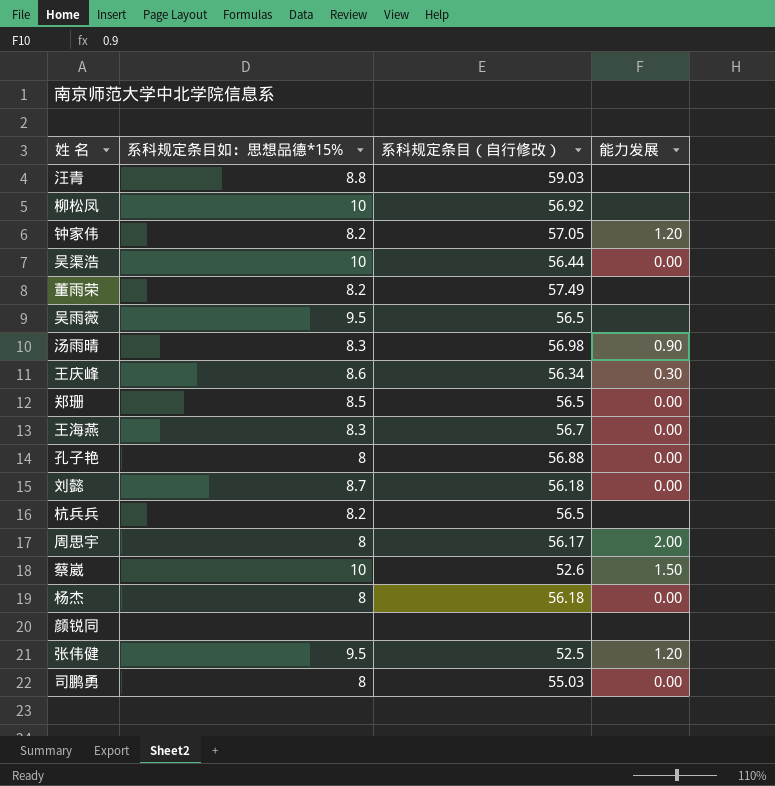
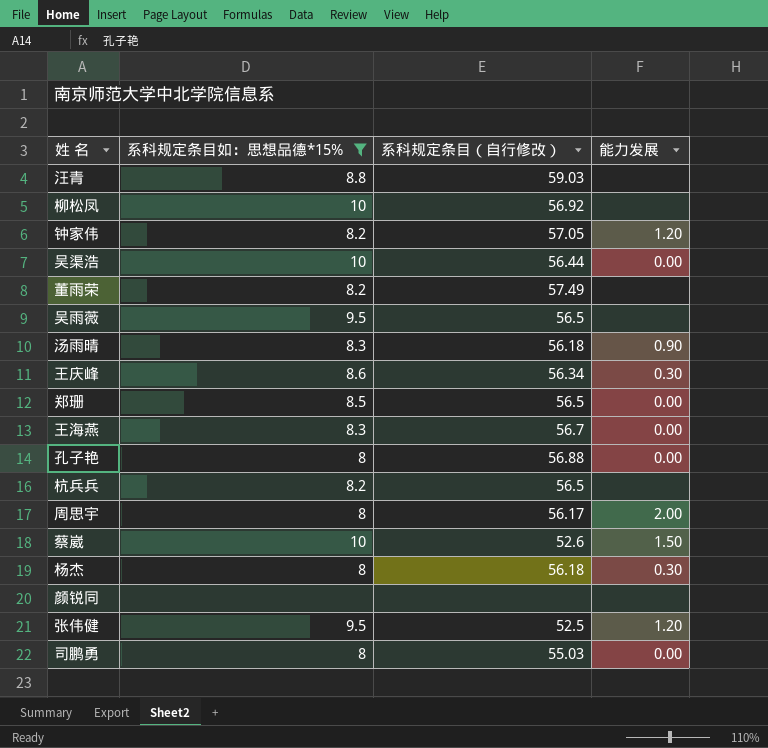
filter: none -> 系科规定条目如：思想品德*15% != 8.7
汤雨晴 | 系科规定条目（自行修改）: 56.98 -> 56.18
杨杰 | 能力发展: 0.00 -> 0.30

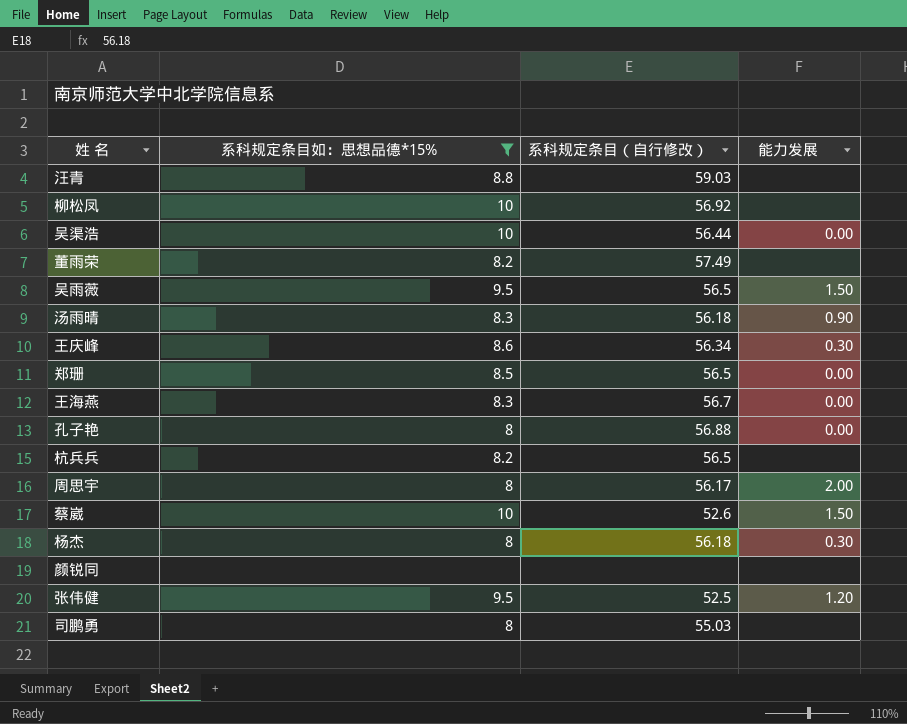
row 钟家伟: 8.2 | 57.05 | 1.20 -> none
吴雨薇 | 能力发展: none -> 1.50
司鹏勇 | 能力发展: 0.00 -> none

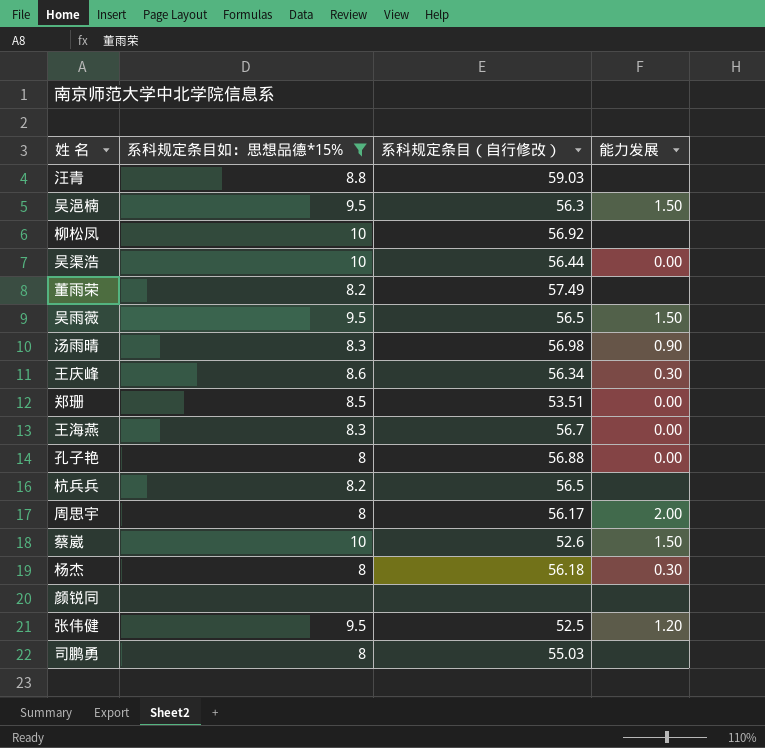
row 吴浥楠: none -> 9.5 | 56.3 | 1.50
汤雨晴 | 系科规定条目（自行修改）: 56.18 -> 56.98
郑珊 | 系科规定条目（自行修改）: 56.5 -> 53.51

